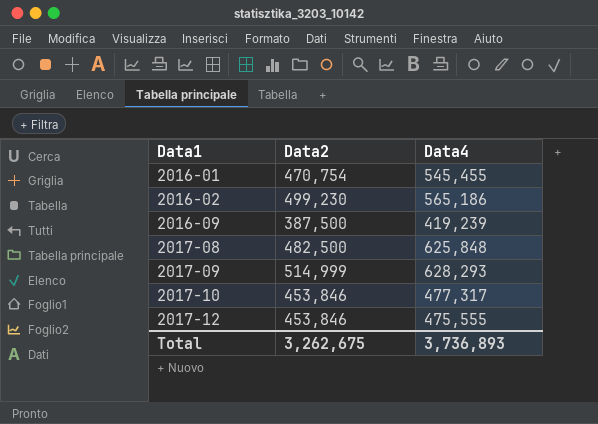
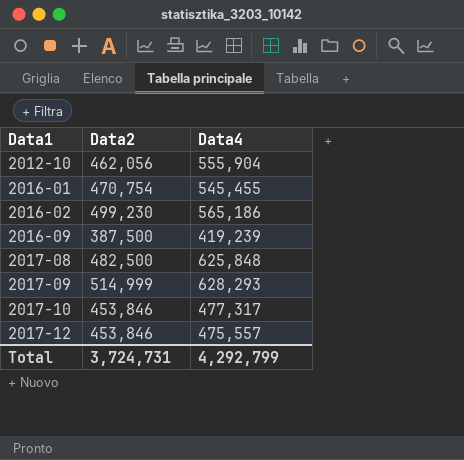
row 2012-10: none -> 462,056 | 555,904
2017-12 | Data4: 475,555 -> 475,557
Total | Data2: 3,262,675 -> 3,724,731
Total | Data4: 3,736,893 -> 4,292,799

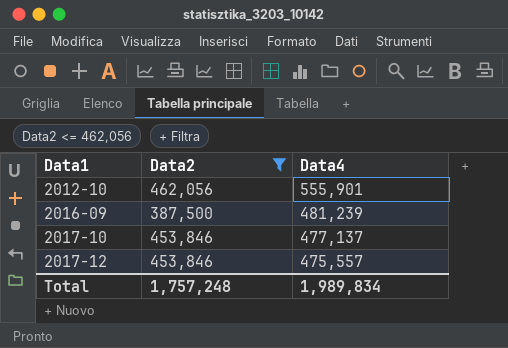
filter: none -> Data2 <= 462,056
2012-10 | Data4: 555,904 -> 555,901
2016-09 | Data4: 419,239 -> 481,239
2017-10 | Data4: 477,317 -> 477,137
Total | Data2: 3,724,731 -> 1,757,248
Total | Data4: 4,292,799 -> 1,989,834

